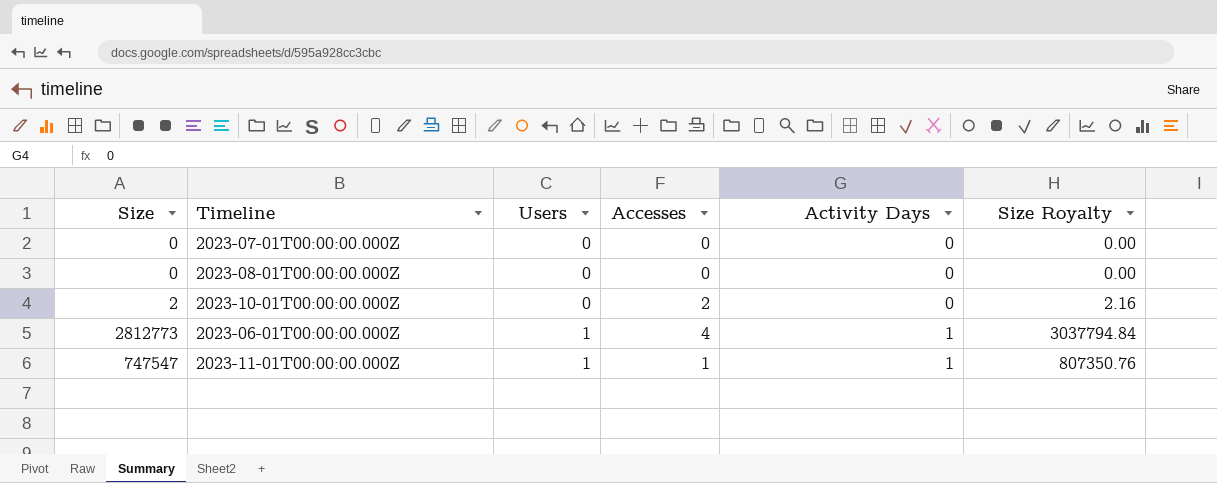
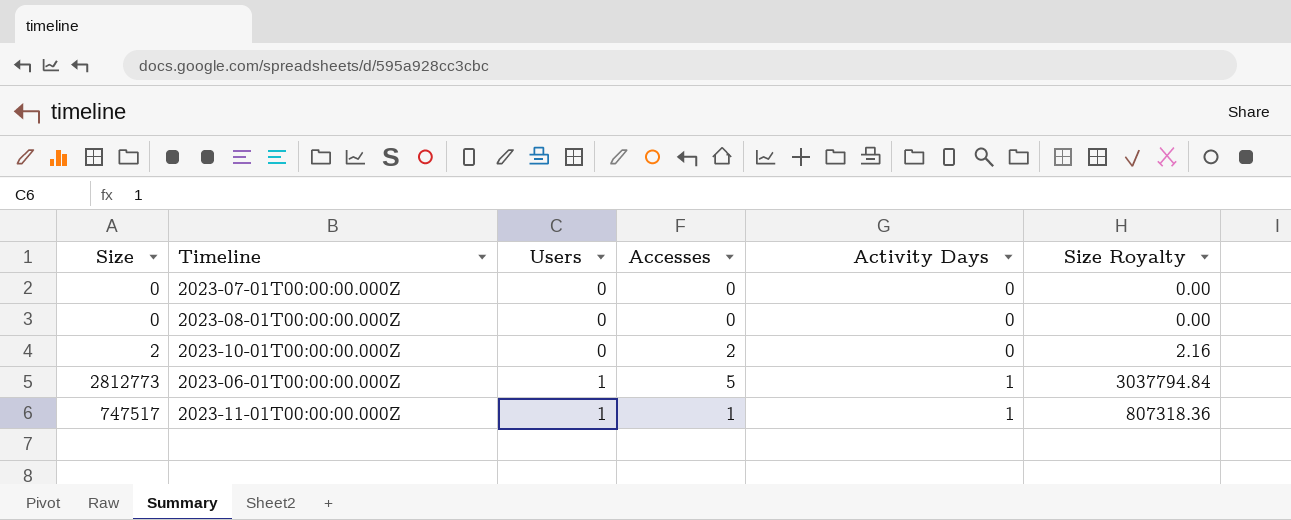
2023-06-01T00:00:00.000Z | Accesses: 4 -> 5
2023-11-01T00:00:00.000Z | Size: 747547 -> 747517
2023-11-01T00:00:00.000Z | Size Royalty: 807350.76 -> 807318.36

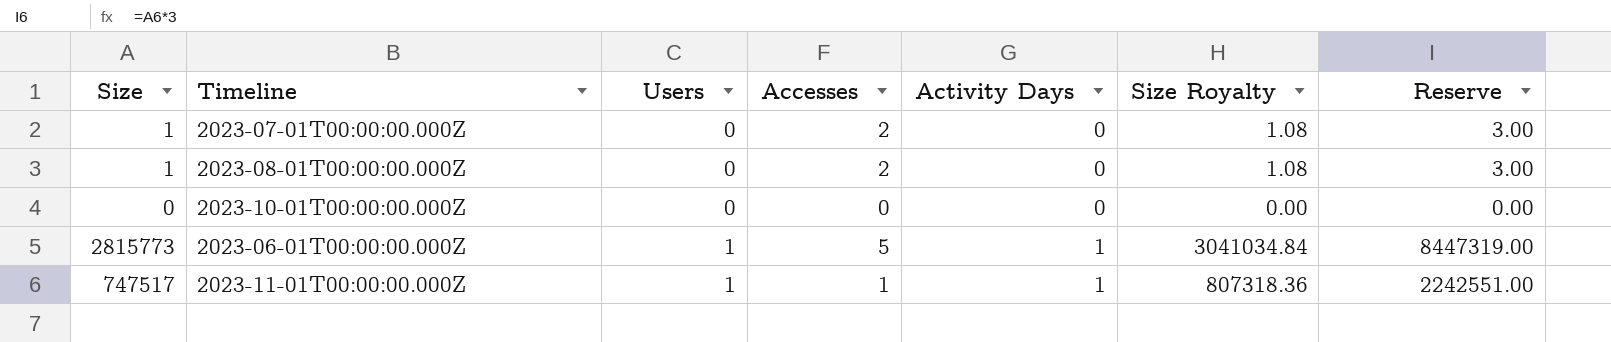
column Reserve | formula: none -> [Size] * 3
2023-07-01T00:00:00.000Z | Size: 0 -> 1
2023-07-01T00:00:00.000Z | Accesses: 0 -> 2
2023-07-01T00:00:00.000Z | Size Royalty: 0.00 -> 1.08
2023-08-01T00:00:00.000Z | Size: 0 -> 1
2023-08-01T00:00:00.000Z | Accesses: 0 -> 2
2023-08-01T00:00:00.000Z | Size Royalty: 0.00 -> 1.08
2023-10-01T00:00:00.000Z | Size: 2 -> 0
2023-10-01T00:00:00.000Z | Accesses: 2 -> 0
2023-10-01T00:00:00.000Z | Size Royalty: 2.16 -> 0.00
2023-06-01T00:00:00.000Z | Size: 2812773 -> 2815773
2023-06-01T00:00:00.000Z | Size Royalty: 3037794.84 -> 3041034.84

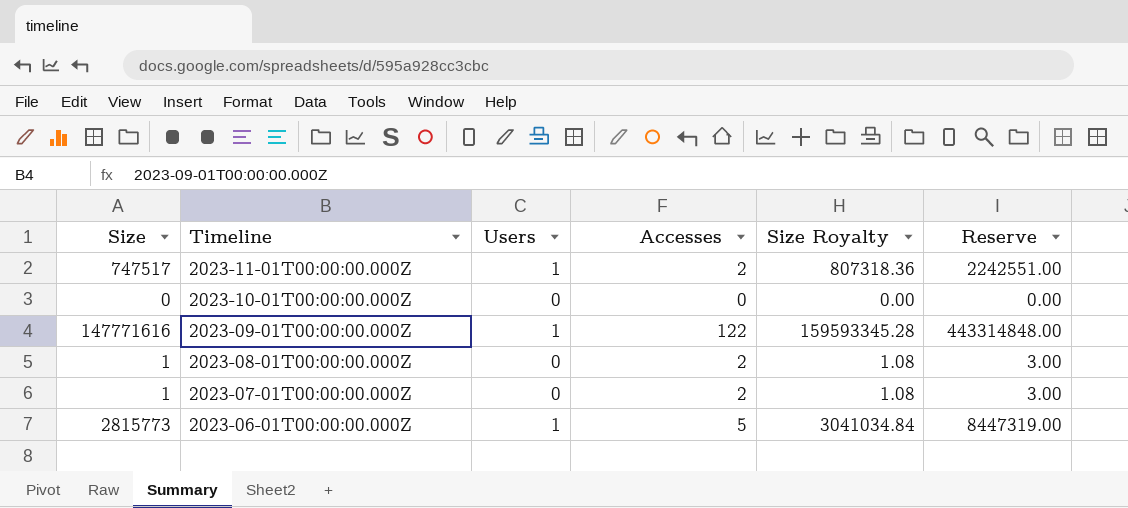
row order: Users ascending -> Timeline descending
column Activity Days | position: 5 -> none
2023-11-01T00:00:00.000Z | Accesses: 1 -> 2
row 2023-09-01T00:00:00.000Z: none -> 147771616 | 1 | 122 | 159593345.28 | 443314848.00

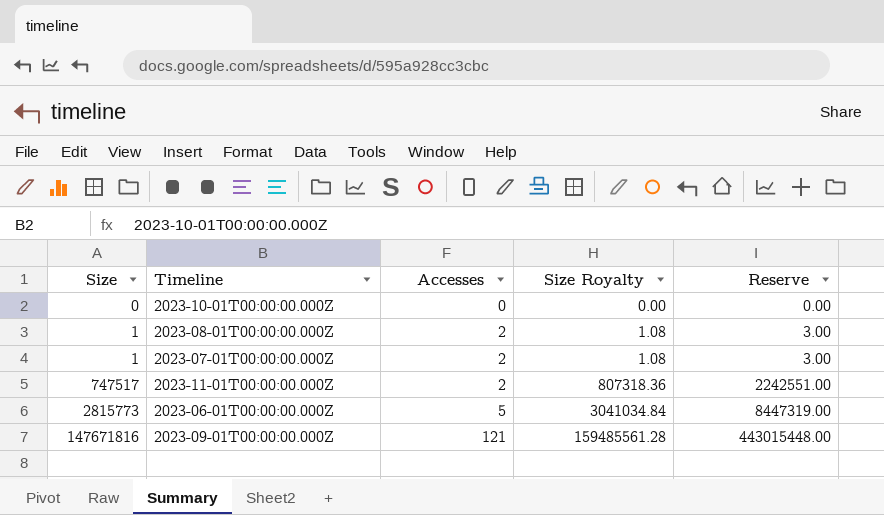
row order: Timeline descending -> Size ascending
column Users | position: 3 -> none
2023-09-01T00:00:00.000Z | Size: 147771616 -> 147671816
2023-09-01T00:00:00.000Z | Accesses: 122 -> 121
2023-09-01T00:00:00.000Z | Size Royalty: 159593345.28 -> 159485561.28
2023-09-01T00:00:00.000Z | Reserve: 443314848.00 -> 443015448.00

